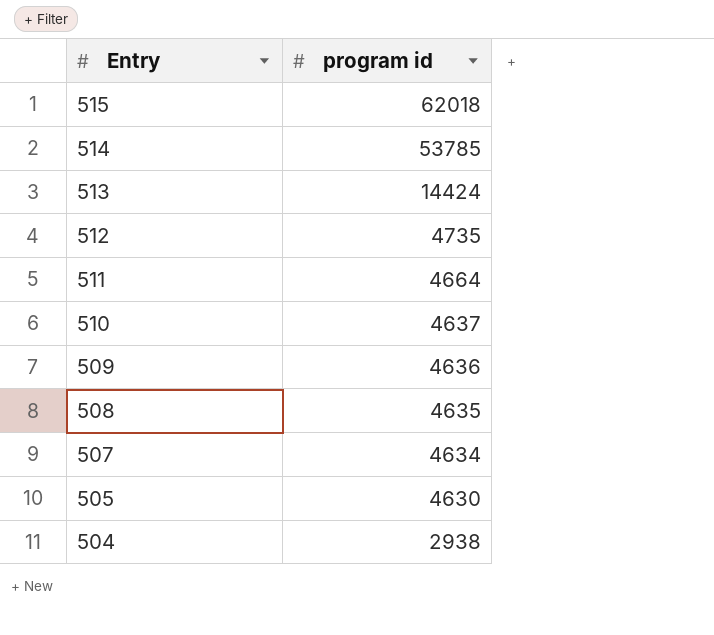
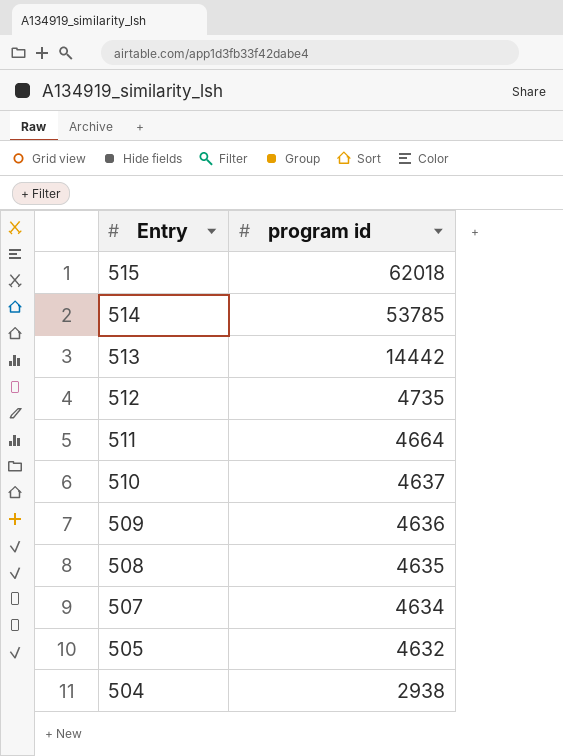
513 | program id: 14424 -> 14442
505 | program id: 4630 -> 4632

